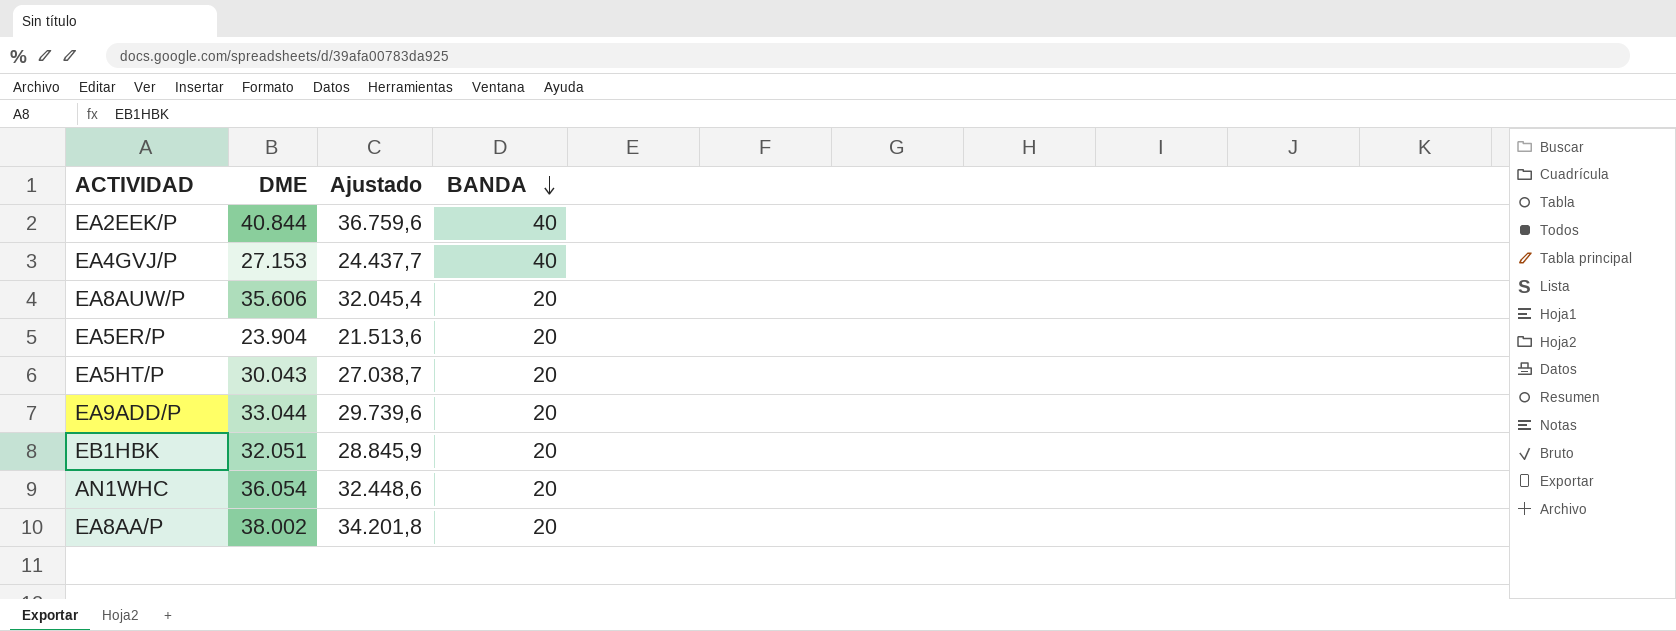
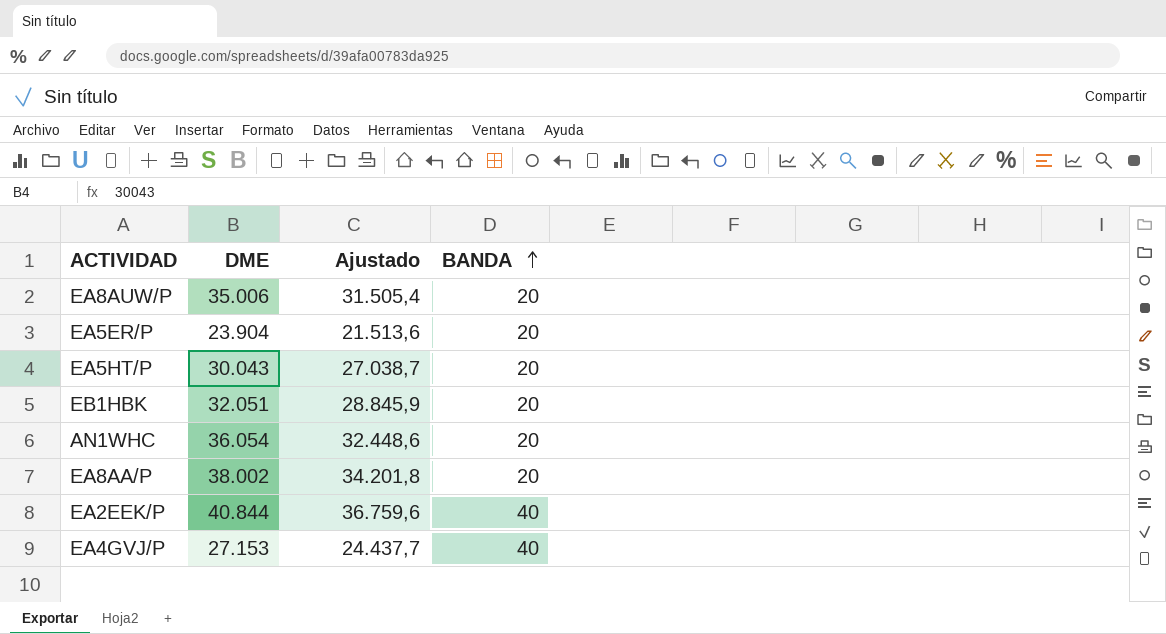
row order: BANDA descending -> BANDA ascending
row EA9ADD/P: 33.044 | 29.739,6 | 20 -> none
EA8AUW/P | DME: 35.606 -> 35.006
EA8AUW/P | Ajustado: 32.045,4 -> 31.505,4

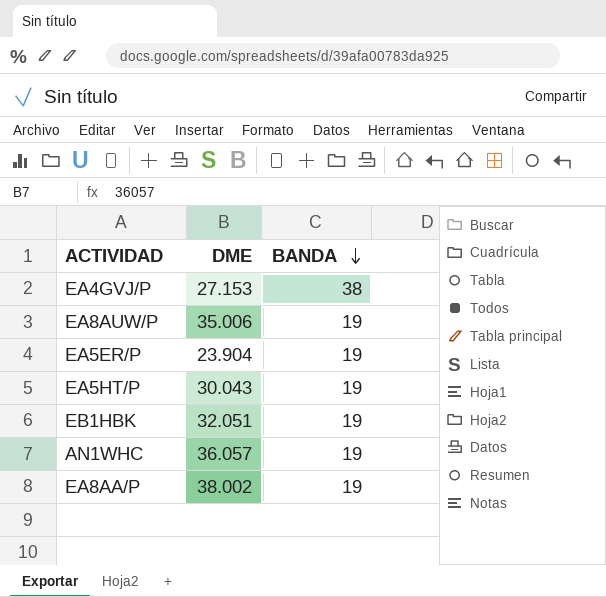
row order: BANDA ascending -> BANDA descending
column Ajustado | formula: [DME] * 0,9 -> none
row EA2EEK/P: 40.844 | 36.759,6 | 40 -> none
EA4GVJ/P | BANDA: 40 -> 38
EA8AUW/P | BANDA: 20 -> 19
EA5ER/P | BANDA: 20 -> 19
EA5HT/P | BANDA: 20 -> 19
EB1HBK | BANDA: 20 -> 19
AN1WHC | DME: 36.054 -> 36.057
AN1WHC | BANDA: 20 -> 19
EA8AA/P | BANDA: 20 -> 19

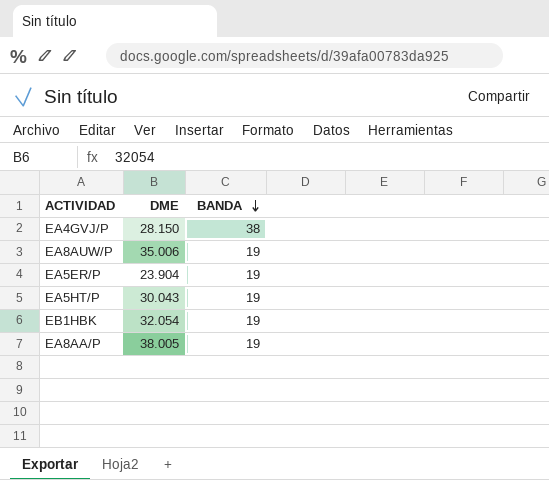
row AN1WHC: 36.057 | 19 -> none
EA4GVJ/P | DME: 27.153 -> 28.150
EB1HBK | DME: 32.051 -> 32.054
EA8AA/P | DME: 38.002 -> 38.005

